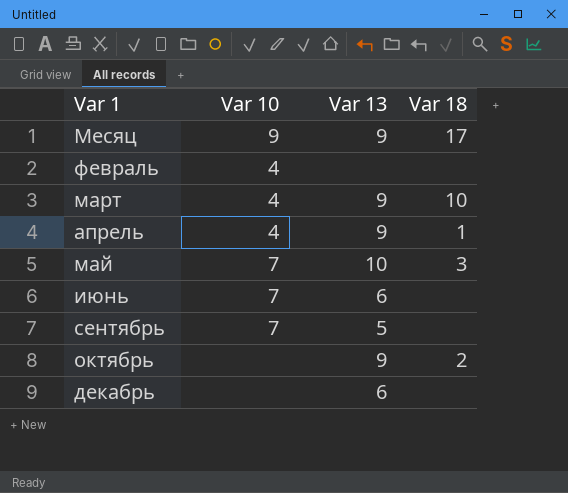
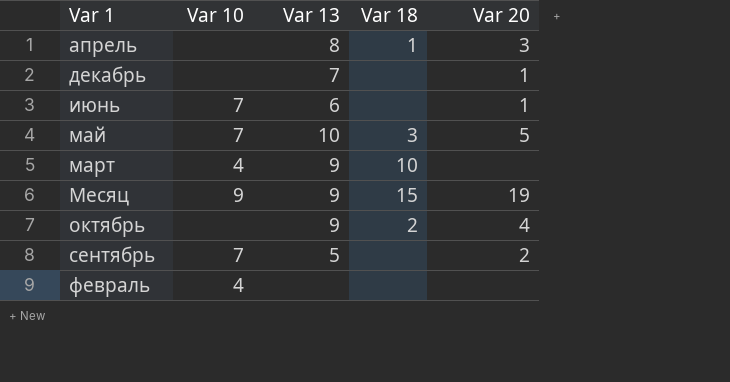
row order: none -> Var 1 ascending
column Var 20 | position: none -> 5
апрель | Var 10: 4 -> none
апрель | Var 13: 9 -> 8
декабрь | Var 13: 6 -> 7
Месяц | Var 18: 17 -> 15

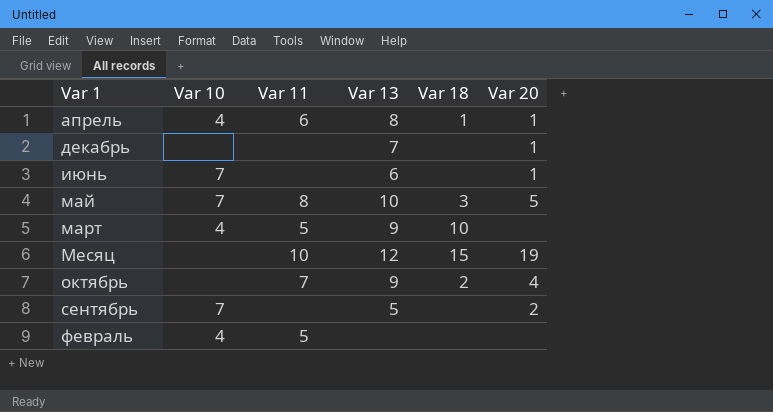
column Var 11 | position: none -> 3
апрель | Var 10: none -> 4
апрель | Var 20: 3 -> 1
Месяц | Var 10: 9 -> none
Месяц | Var 13: 9 -> 12

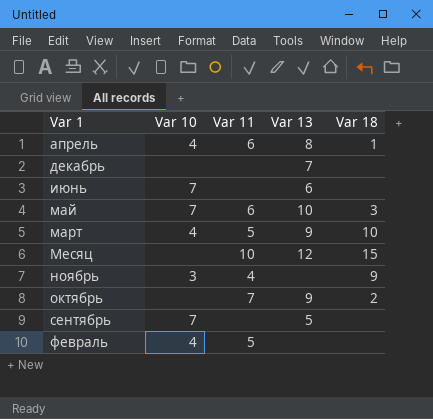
column Var 20 | position: 6 -> none
май | Var 11: 8 -> 6
row ноябрь: none -> 3 | 4 | none | 9

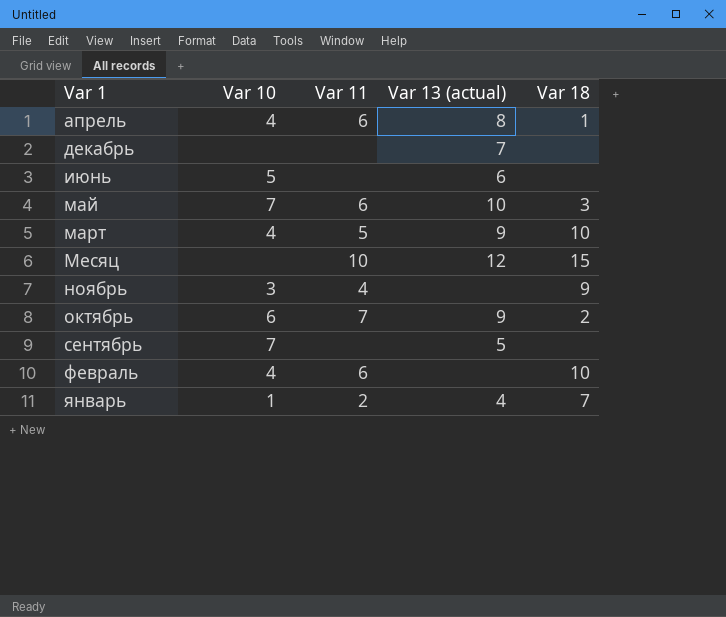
column name: Var 13 -> Var 13 (actual)
июнь | Var 10: 7 -> 5
октябрь | Var 10: none -> 6
февраль | Var 11: 5 -> 6
февраль | Var 18: none -> 10
row январь: none -> 1 | 2 | 4 | 7

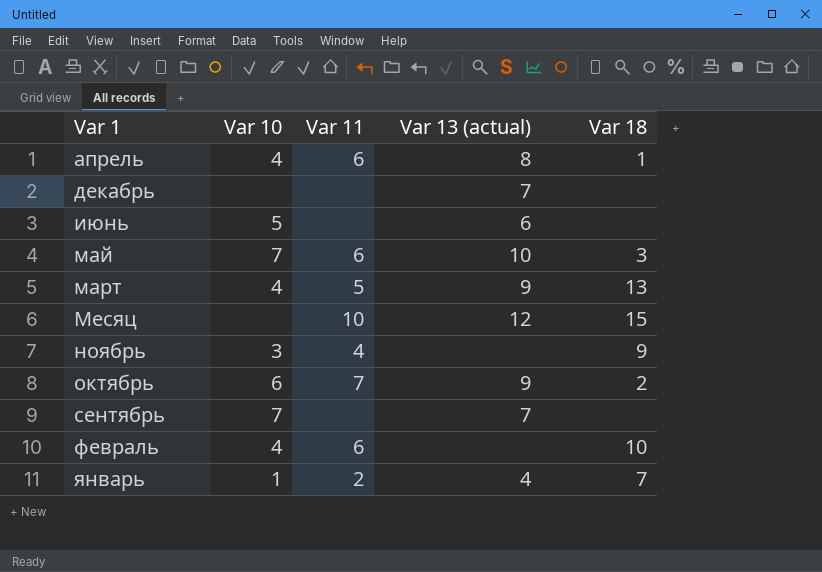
март | Var 18: 10 -> 13
сентябрь | Var 13 (actual): 5 -> 7

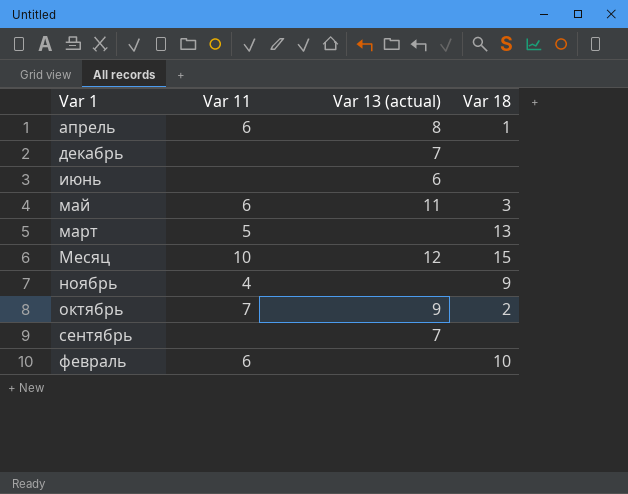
column Var 10 | position: 2 -> none
row январь: 1 | 2 | 4 | 7 -> none
май | Var 13 (actual): 10 -> 11
март | Var 13 (actual): 9 -> none

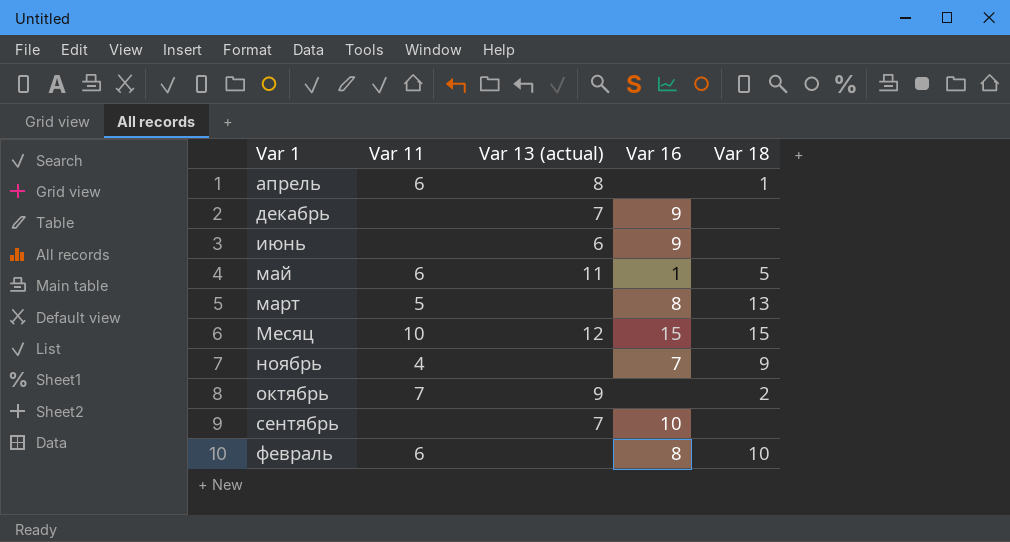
column Var 16 | position: none -> 4
май | Var 18: 3 -> 5

